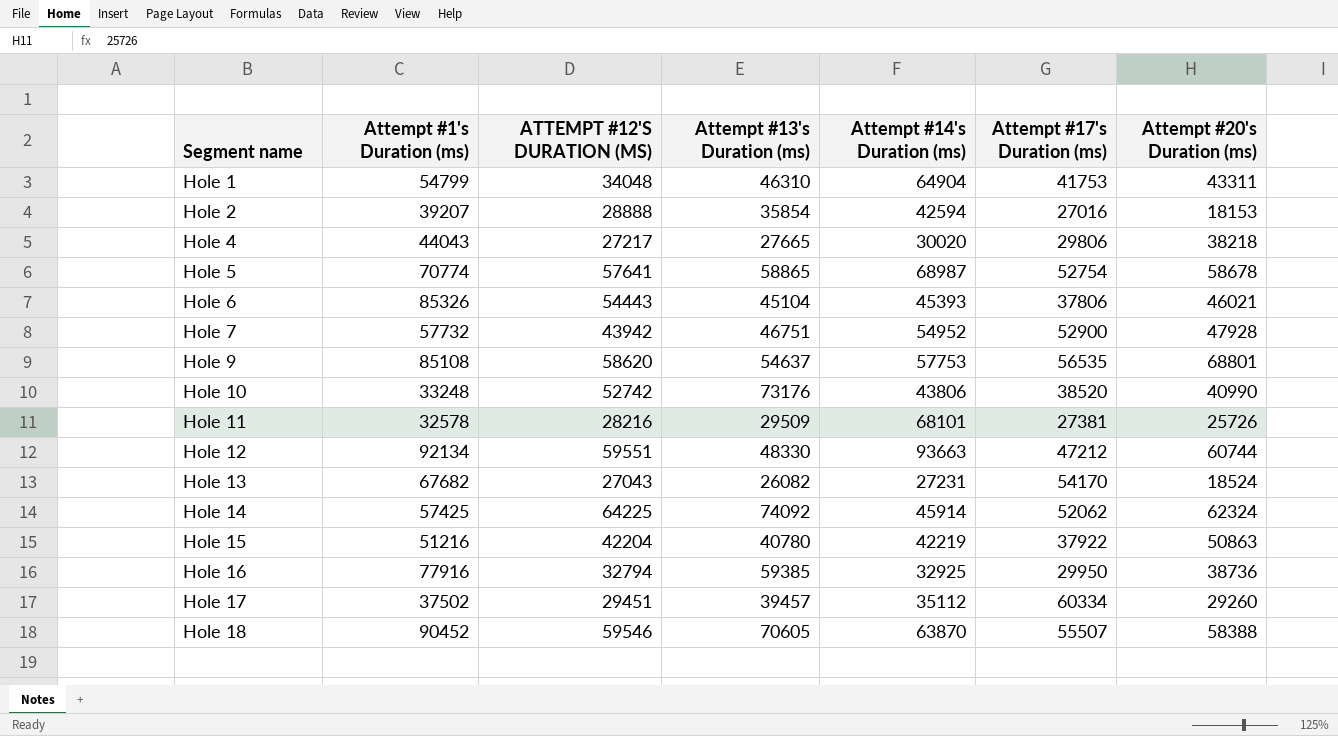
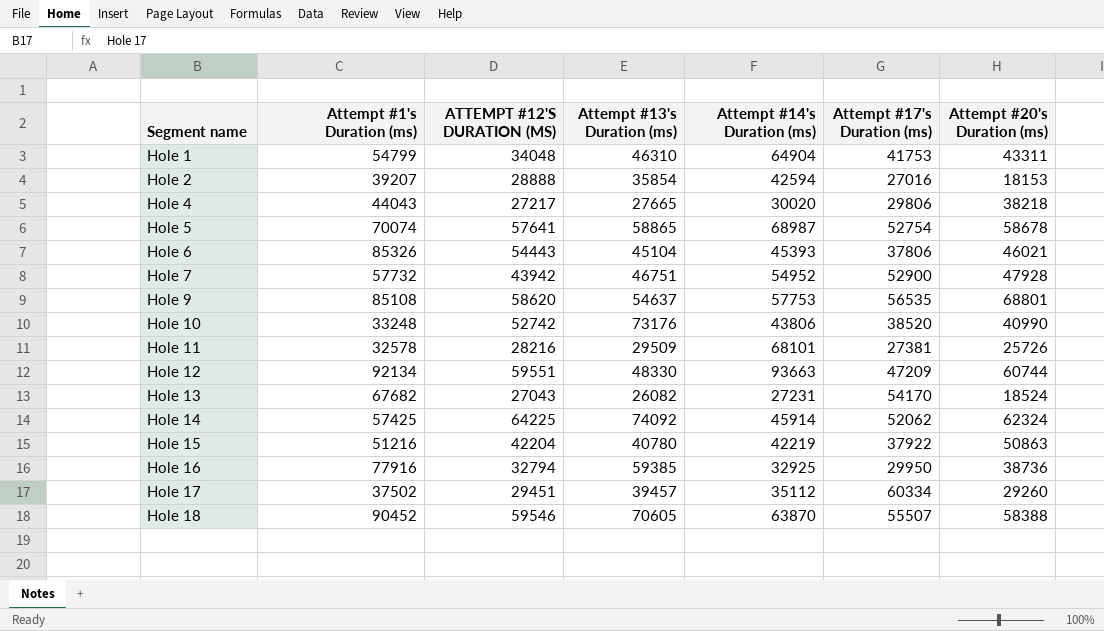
Hole 5 | Attempt #1's Duration (ms): 70774 -> 70074
Hole 12 | Attempt #17's Duration (ms): 47212 -> 47209

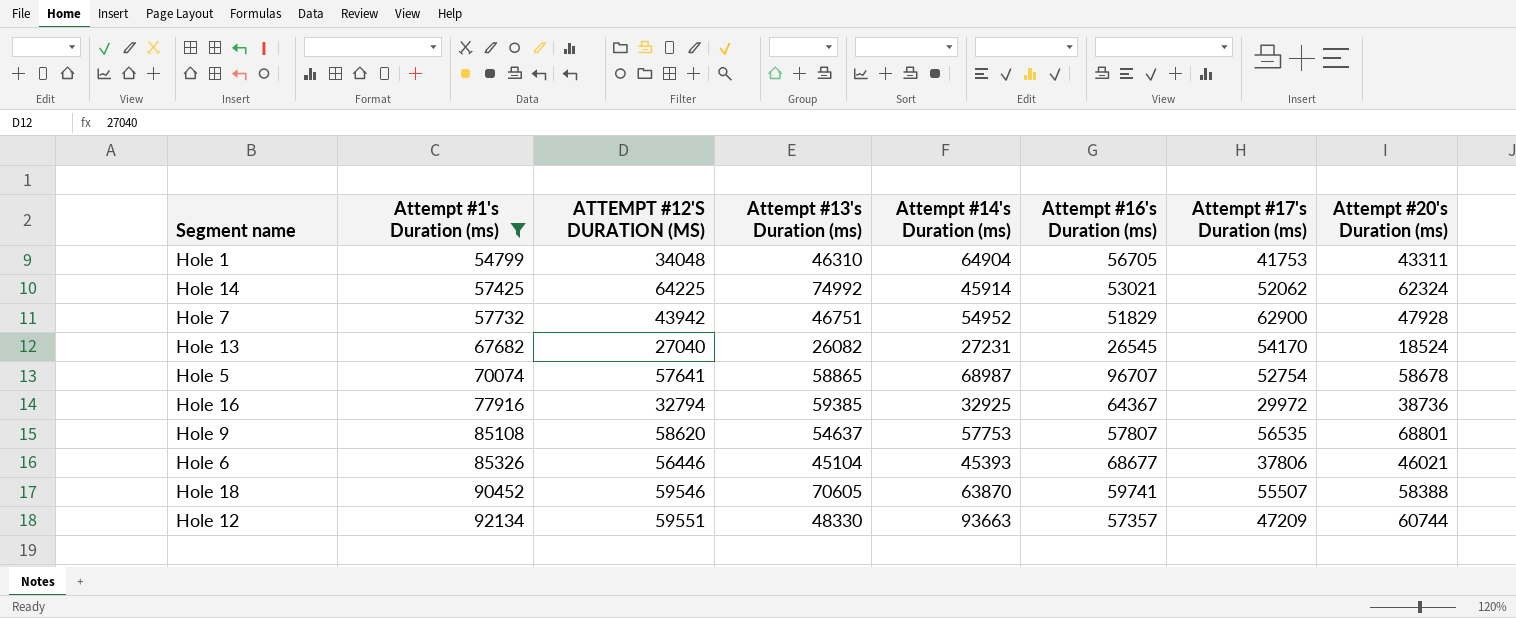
filter: none -> Attempt #1's Duration (ms) >= 54799
row order: Segment name ascending -> Attempt #1's Duration (ms) ascending
column Attempt #16's Duration (ms) | position: none -> 6
Hole 14 | Attempt #13's Duration (ms): 74092 -> 74992
Hole 7 | Attempt #17's Duration (ms): 52900 -> 62900
Hole 13 | ATTEMPT #12'S DURATION (MS): 27043 -> 27040
Hole 16 | Attempt #17's Duration (ms): 29950 -> 29972
Hole 6 | ATTEMPT #12'S DURATION (MS): 54443 -> 56446

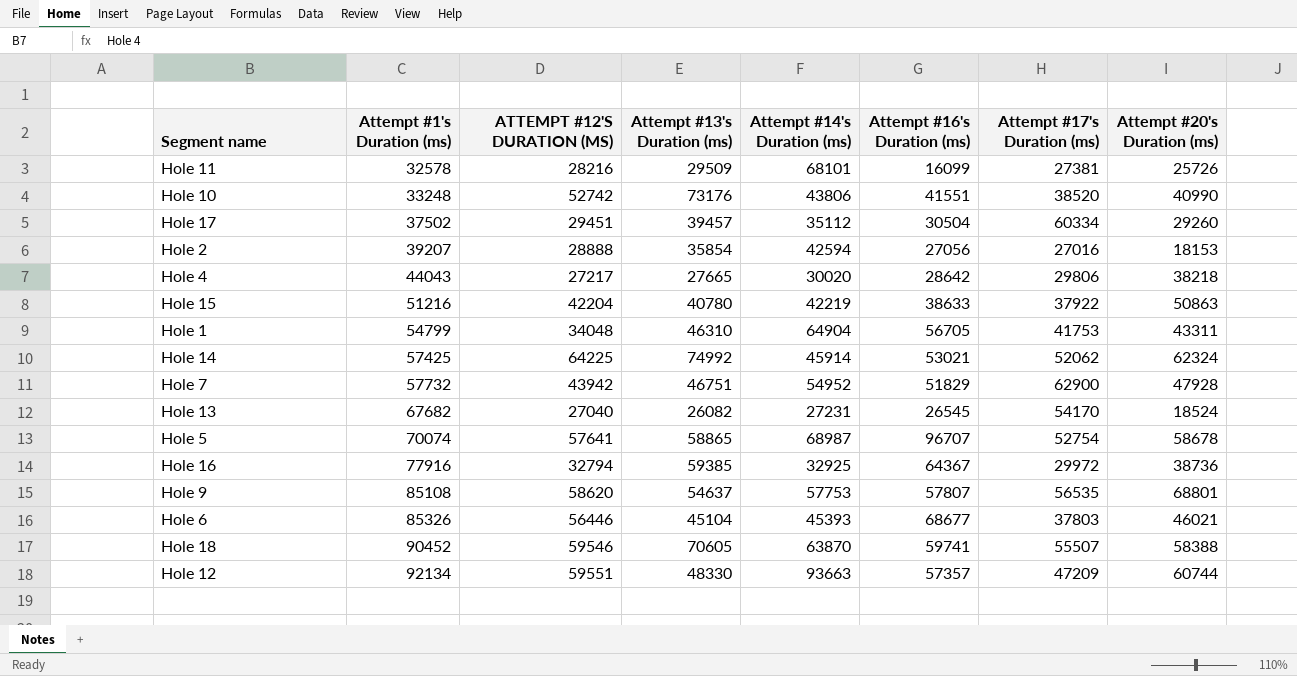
filter: Attempt #1's Duration (ms) >= 54799 -> none
Hole 6 | Attempt #17's Duration (ms): 37806 -> 37803

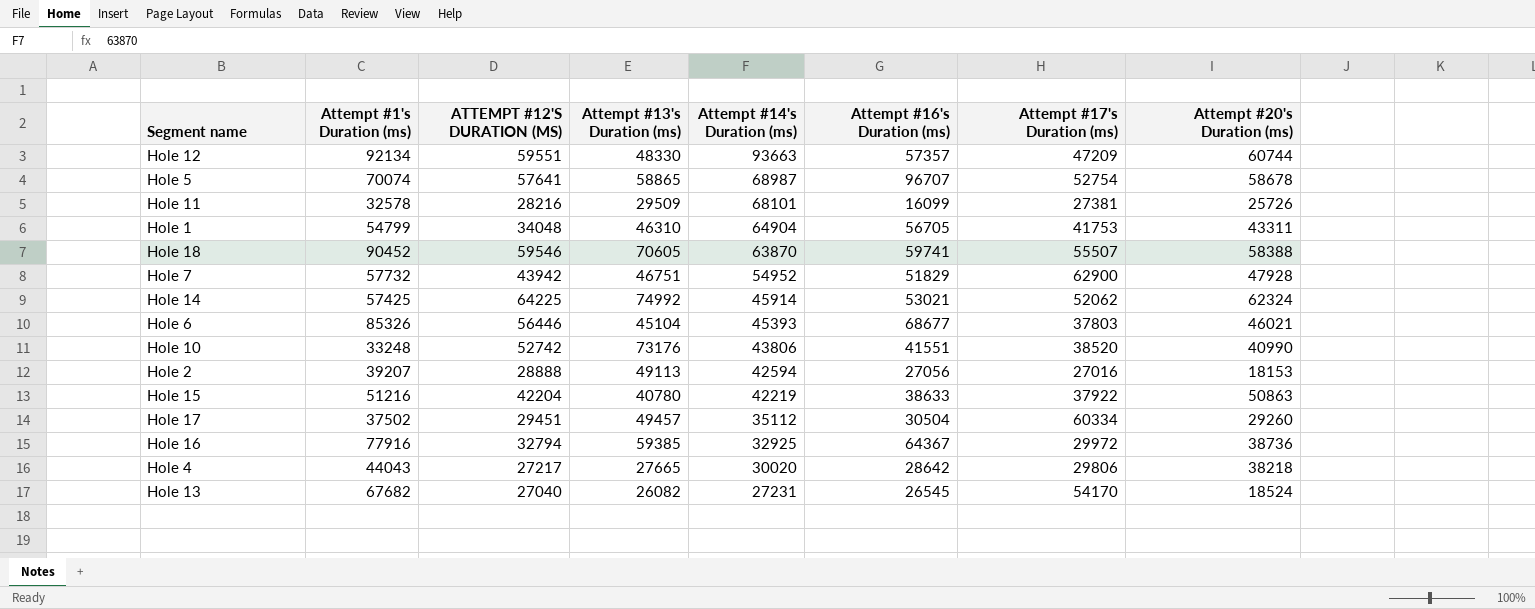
row order: Attempt #1's Duration (ms) ascending -> Attempt #14's Duration (ms) descending
row Hole 9: 85108 | 58620 | 54637 | 57753 | 57807 | 56535 | 68801 -> none
Hole 2 | Attempt #13's Duration (ms): 35854 -> 49113
Hole 17 | Attempt #13's Duration (ms): 39457 -> 49457

